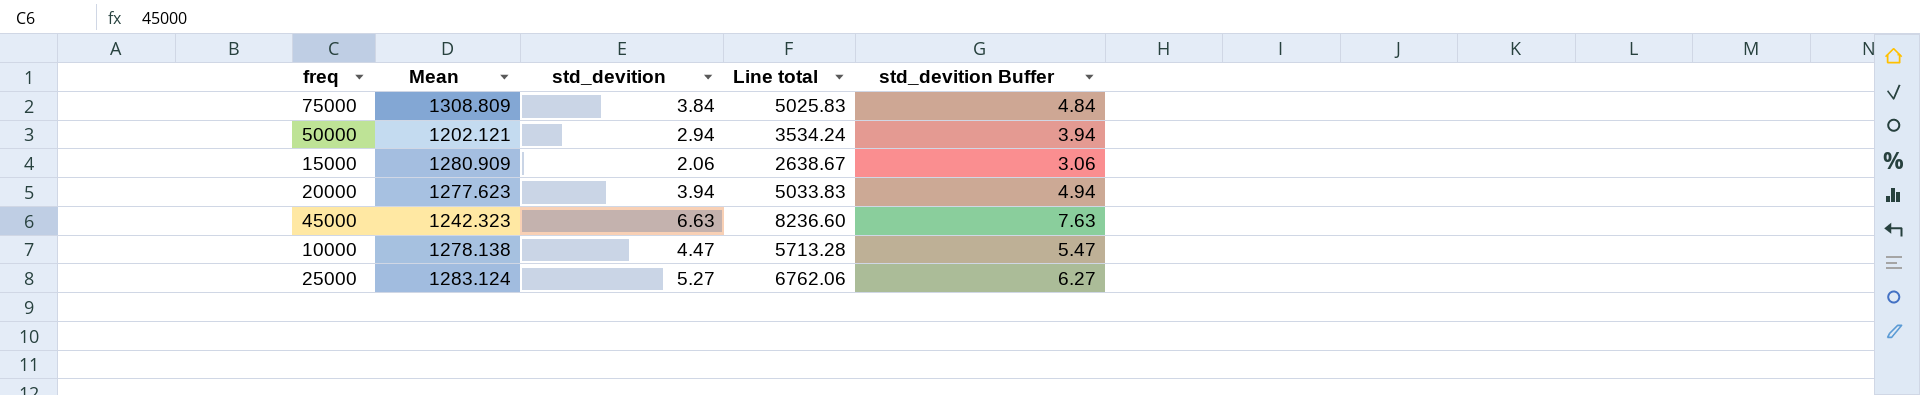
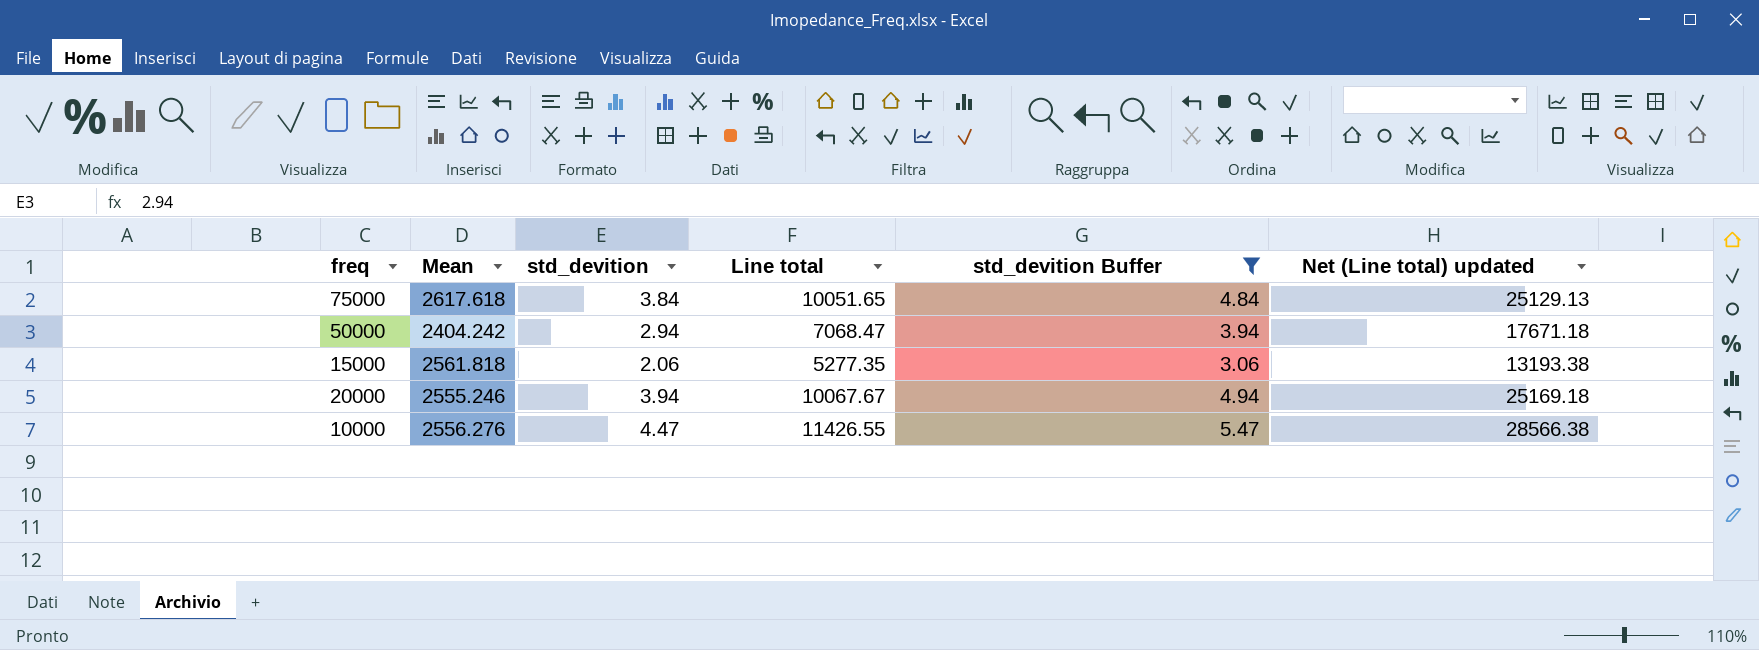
filter: none -> std_devition Buffer <= 5.47
column Net (Line total) updated | formula: none -> [Line total] * 2.5
75000 | Mean: 1308.809 -> 2617.618
75000 | Line total: 5025.83 -> 10051.65
50000 | Mean: 1202.121 -> 2404.242
50000 | Line total: 3534.24 -> 7068.47
15000 | Mean: 1280.909 -> 2561.818
15000 | Line total: 2638.67 -> 5277.35
20000 | Mean: 1277.623 -> 2555.246
20000 | Line total: 5033.83 -> 10067.67
10000 | Mean: 1278.138 -> 2556.276
10000 | Line total: 5713.28 -> 11426.55

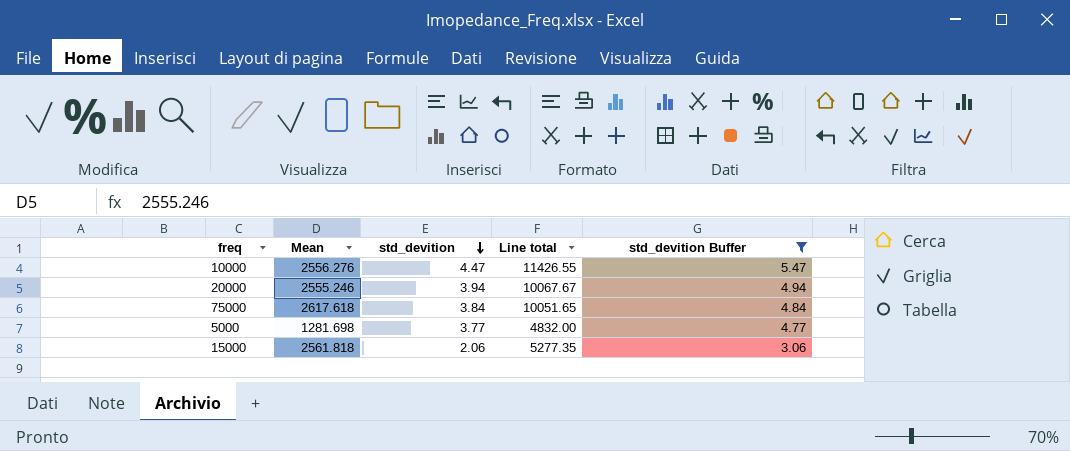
row order: none -> std_devition descending
column Net (Line total) updated | formula: [Line total] * 2.5 -> none
row 50000: 2404.242 | 2.94 | 7068.47 | 3.94 | 17671.18 -> none
row 5000: none -> 1281.698 | 3.77 | 4832.00 | 4.77

